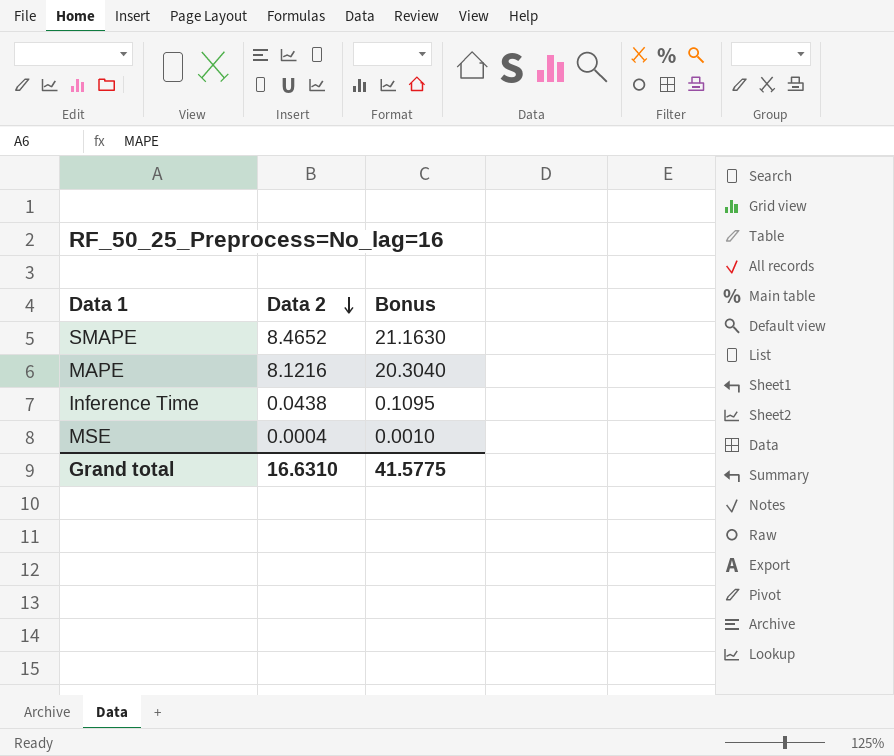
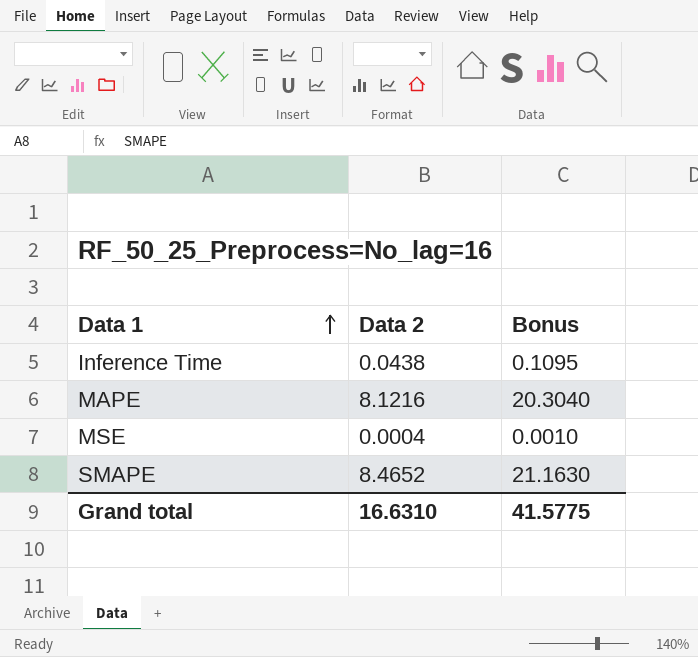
row order: Data 2 descending -> Data 1 ascending

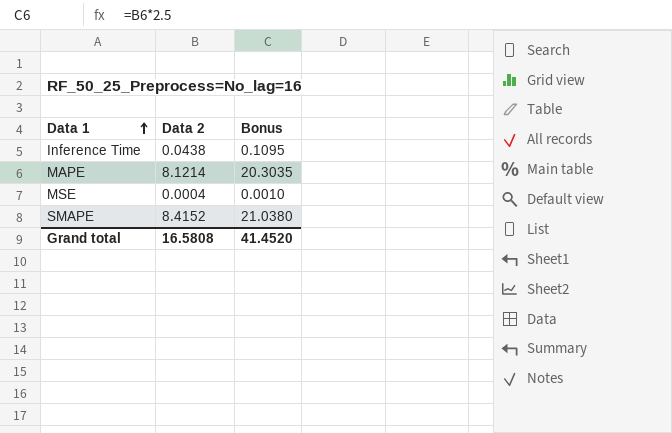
MAPE | Data 2: 8.1216 -> 8.1214
MAPE | Bonus: 20.3040 -> 20.3035
SMAPE | Data 2: 8.4652 -> 8.4152
SMAPE | Bonus: 21.1630 -> 21.0380
Grand total | Data 2: 16.6310 -> 16.5808
Grand total | Bonus: 41.5775 -> 41.4520

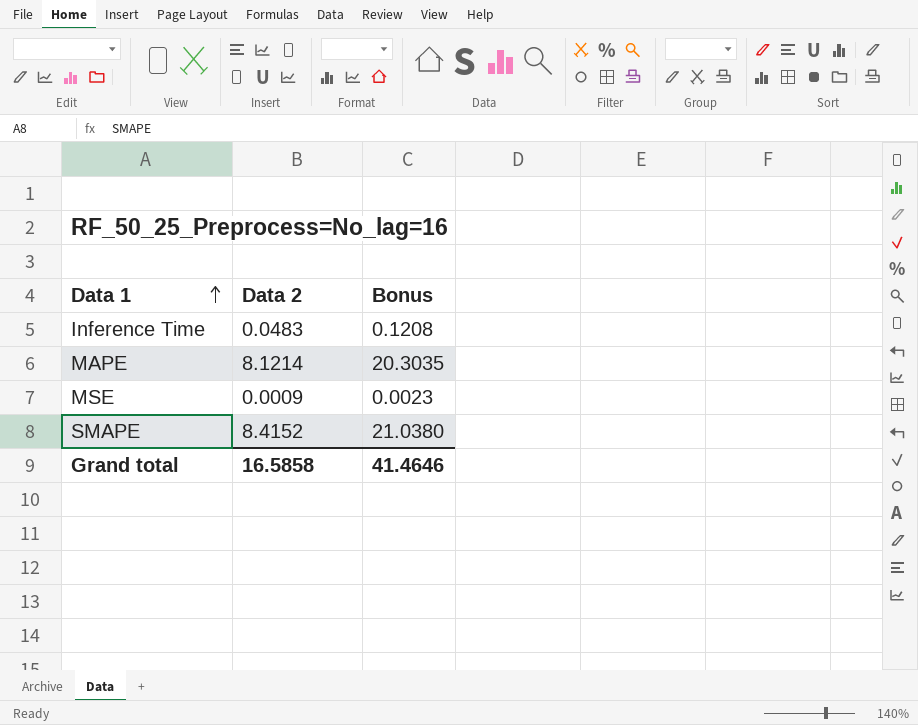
Inference Time | Data 2: 0.0438 -> 0.0483
Inference Time | Bonus: 0.1095 -> 0.1208
MSE | Data 2: 0.0004 -> 0.0009
MSE | Bonus: 0.0010 -> 0.0023
Grand total | Data 2: 16.5808 -> 16.5858
Grand total | Bonus: 41.4520 -> 41.4646

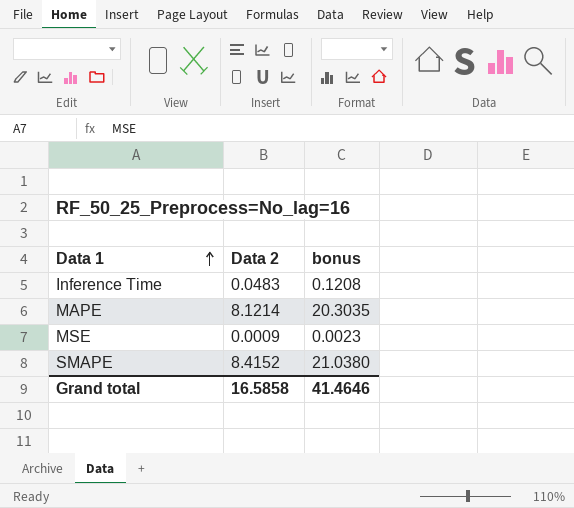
column name: Bonus -> bonus

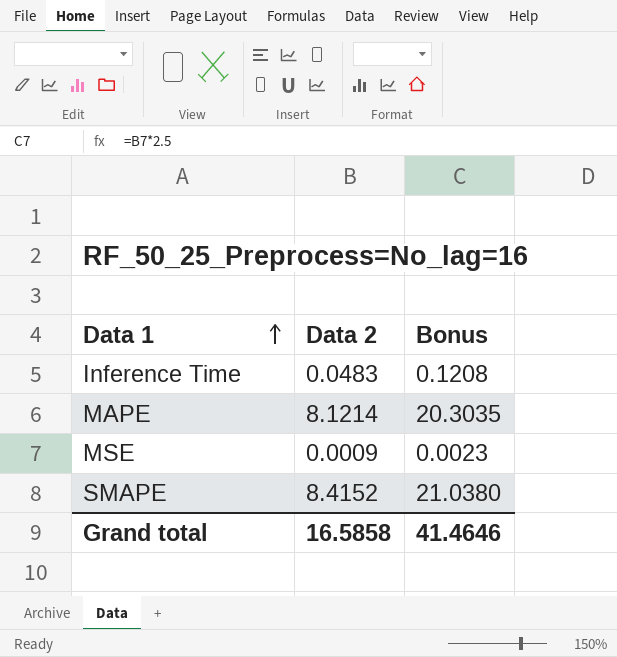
column name: bonus -> Bonus

